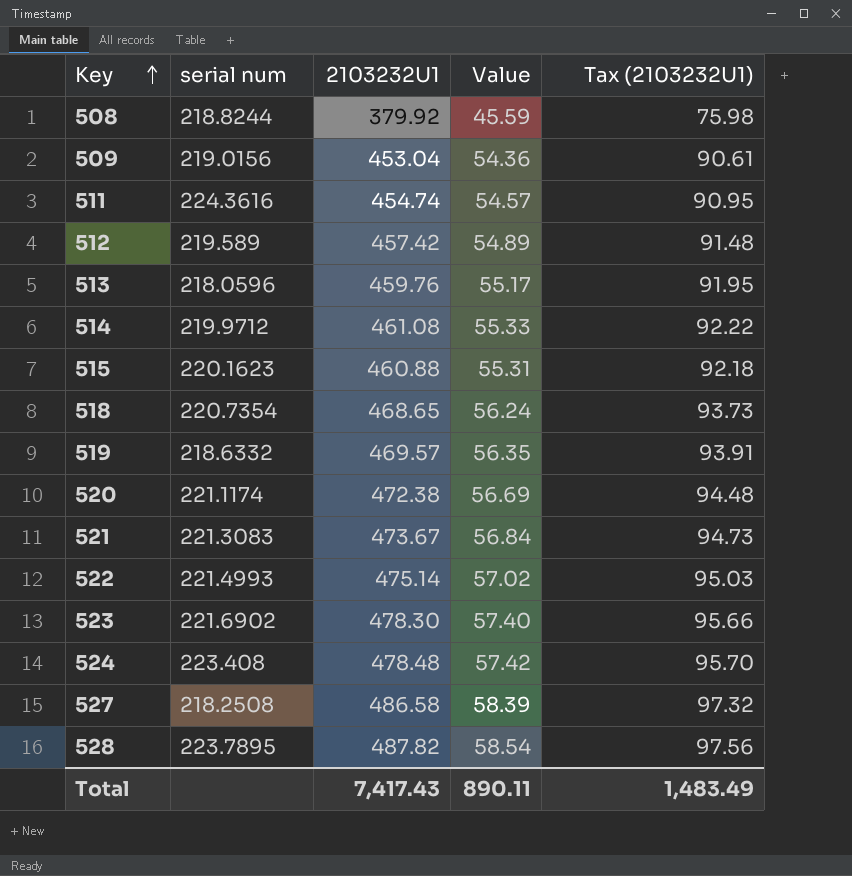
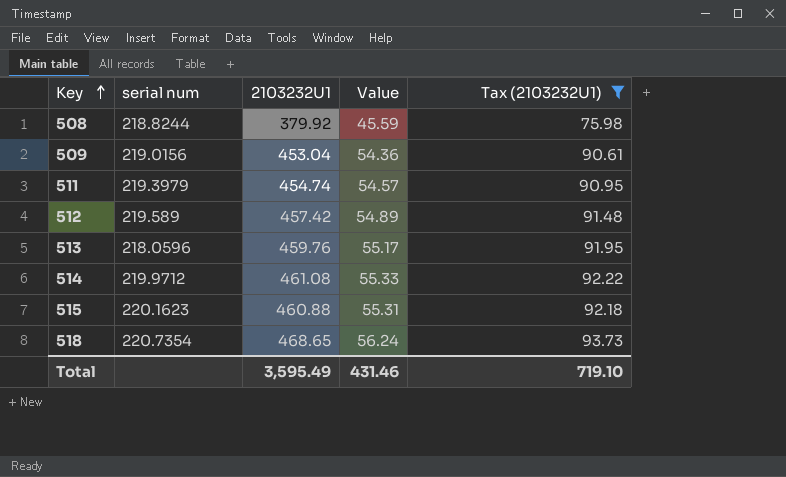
filter: none -> Tax (2103232U1) <= 93.73
511 | serial num: 224.3616 -> 219.3979
Total | 2103232U1: 7,417.43 -> 3,595.49
Total | Value: 890.11 -> 431.46
Total | Tax (2103232U1): 1,483.49 -> 719.10

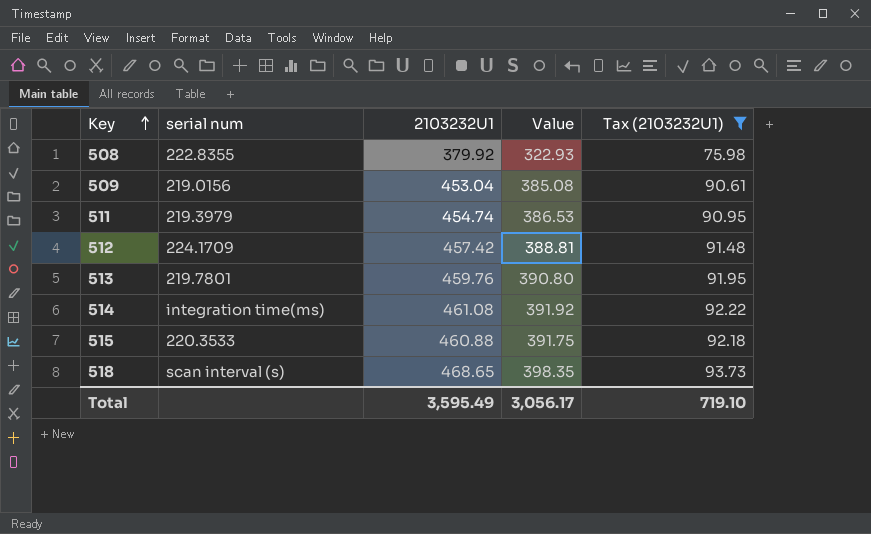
column Value | formula: [2103232U1] * 0.12 -> [2103232U1] * 0.85
508 | serial num: 218.8244 -> 222.8355
512 | serial num: 219.589 -> 224.1709
513 | serial num: 218.0596 -> 219.7801
514 | serial num: 219.9712 -> integration time(ms)
515 | serial num: 220.1623 -> 220.3533
518 | serial num: 220.7354 -> scan interval (s)
Total | Value: 431.46 -> 3,056.17

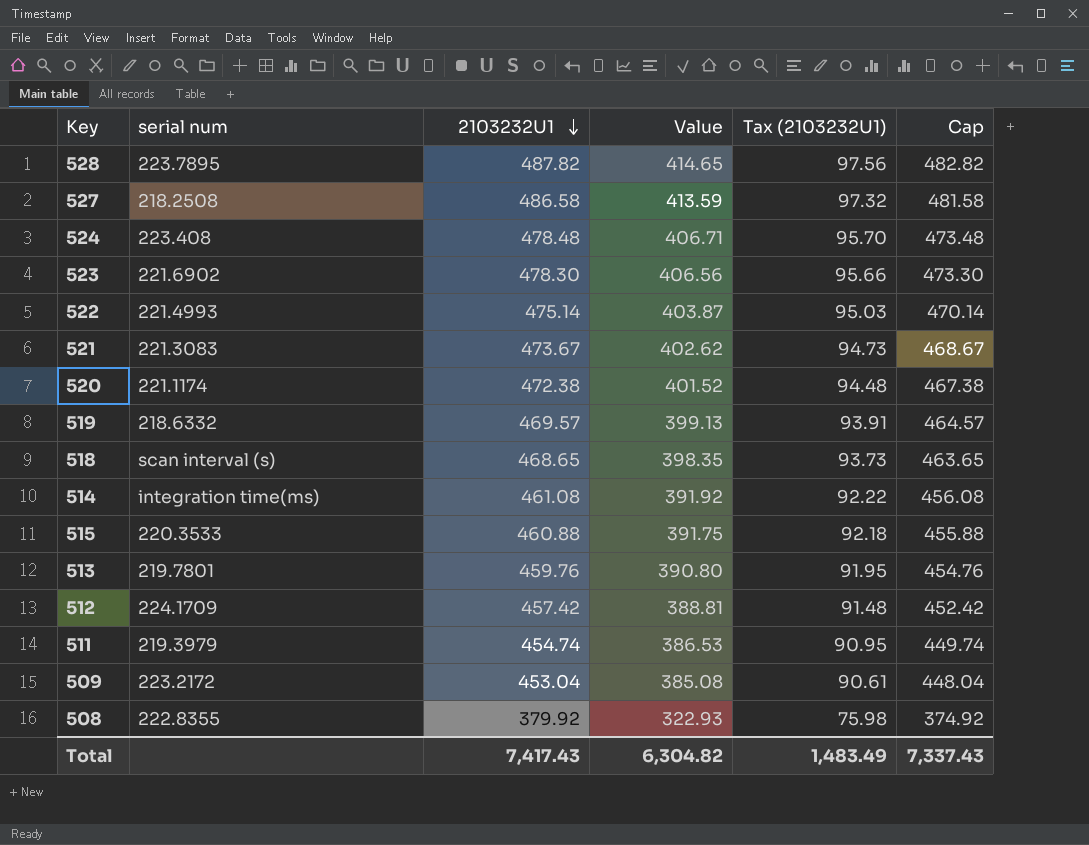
filter: Tax (2103232U1) <= 93.73 -> none
row order: Key ascending -> 2103232U1 descending
column Cap | formula: none -> [2103232U1] - 5
509 | serial num: 219.0156 -> 223.2172
Total | 2103232U1: 3,595.49 -> 7,417.43
Total | Value: 3,056.17 -> 6,304.82
Total | Tax (2103232U1): 719.10 -> 1,483.49

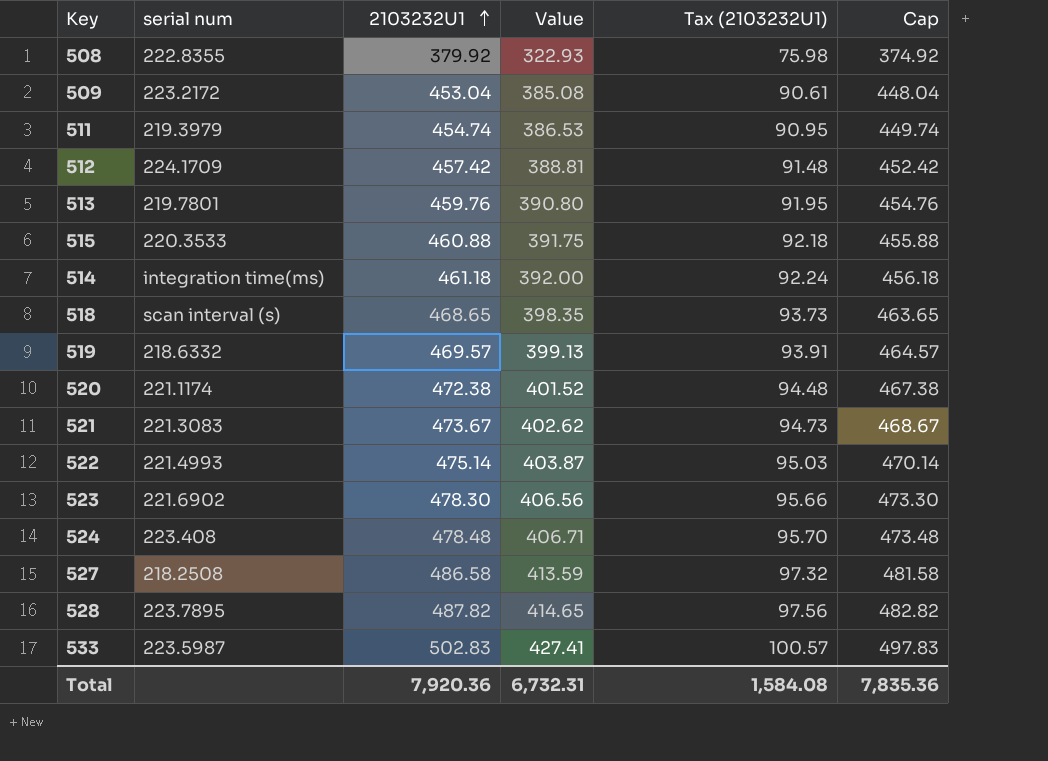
row order: 2103232U1 descending -> 2103232U1 ascending
514 | 2103232U1: 461.08 -> 461.18
514 | Value: 391.92 -> 392.00
514 | Tax (2103232U1): 92.22 -> 92.24
514 | Cap: 456.08 -> 456.18
row 533: none -> 223.5987 | 502.83 | 427.41 | 100.57 | 497.83
Total | 2103232U1: 7,417.43 -> 7,920.36
Total | Value: 6,304.82 -> 6,732.31
Total | Tax (2103232U1): 1,483.49 -> 1,584.08
Total | Cap: 7,337.43 -> 7,835.36

